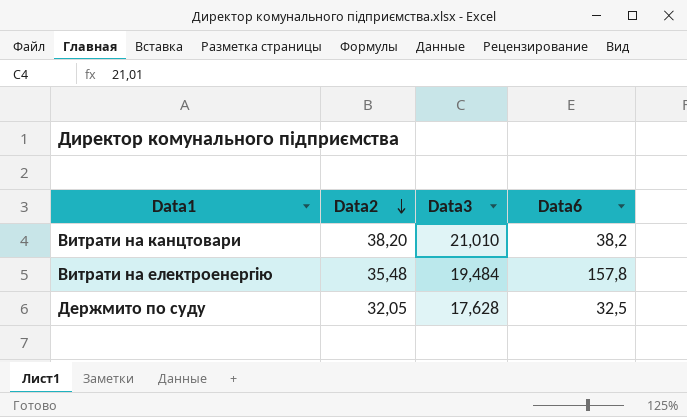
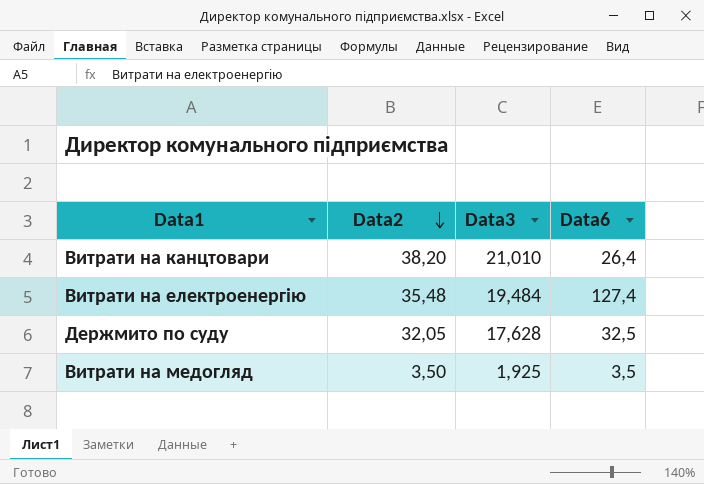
Витрати на канцтовари | Data6: 38,2 -> 26,4
Витрати на електроенергію | Data6: 157,8 -> 127,4
row Витрати на медогляд: none -> 3,50 | 1,925 | 3,5

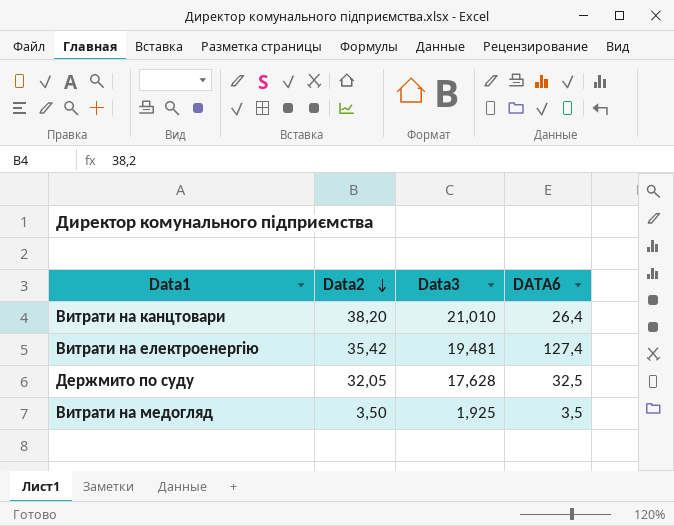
column name: Data6 -> DATA6
Витрати на електроенергію | Data2: 35,48 -> 35,42
Витрати на електроенергію | Data3: 19,484 -> 19,481

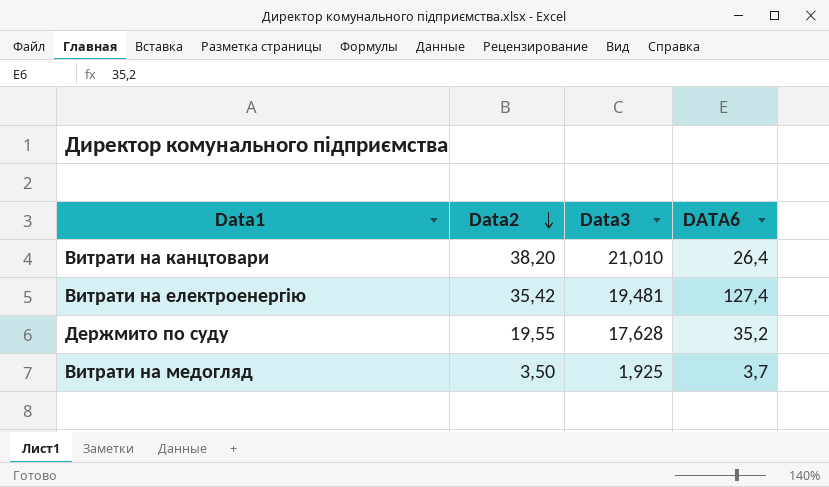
Держмито по суду | Data2: 32,05 -> 19,55
Держмито по суду | DATA6: 32,5 -> 35,2
Витрати на медогляд | DATA6: 3,5 -> 3,7

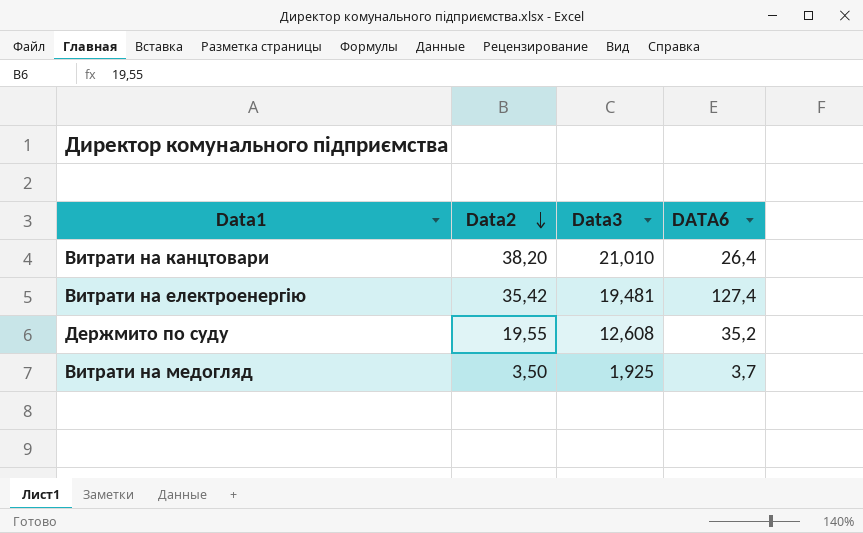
Держмито по суду | Data3: 17,628 -> 12,608

